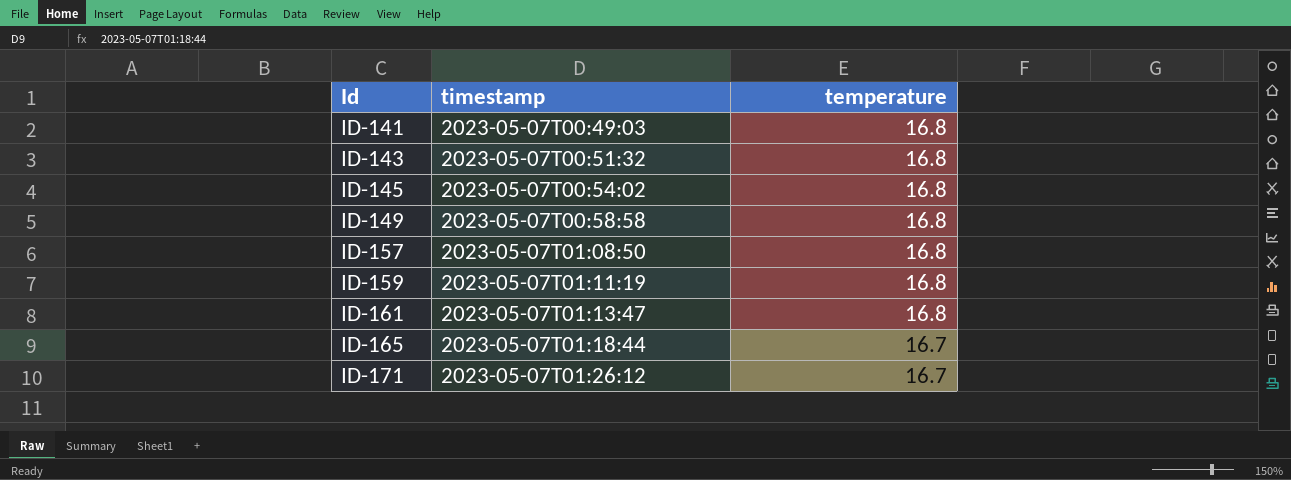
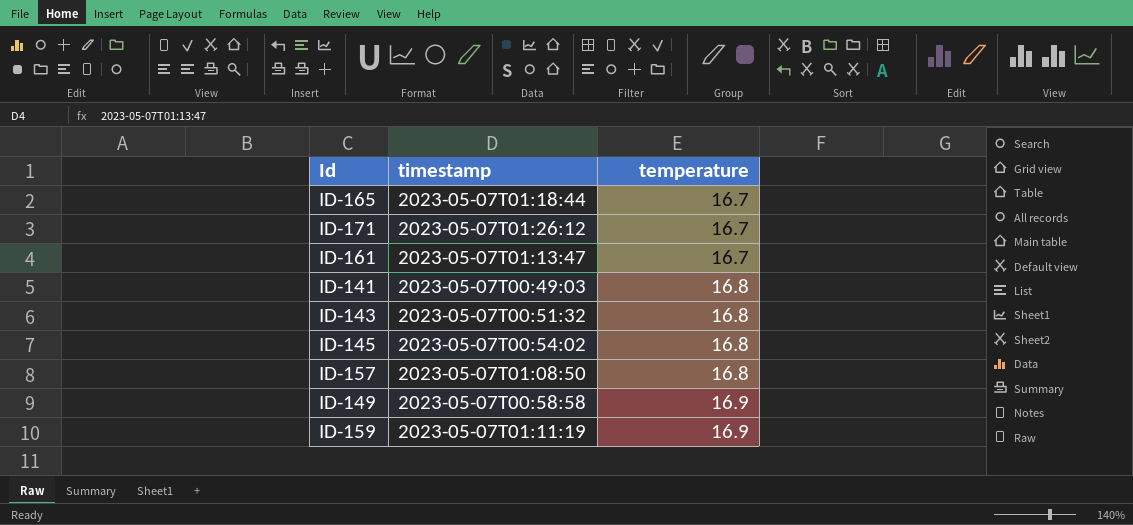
row order: Id ascending -> temperature ascending
ID-161 | temperature: 16.8 -> 16.7
ID-149 | temperature: 16.8 -> 16.9
ID-159 | temperature: 16.8 -> 16.9

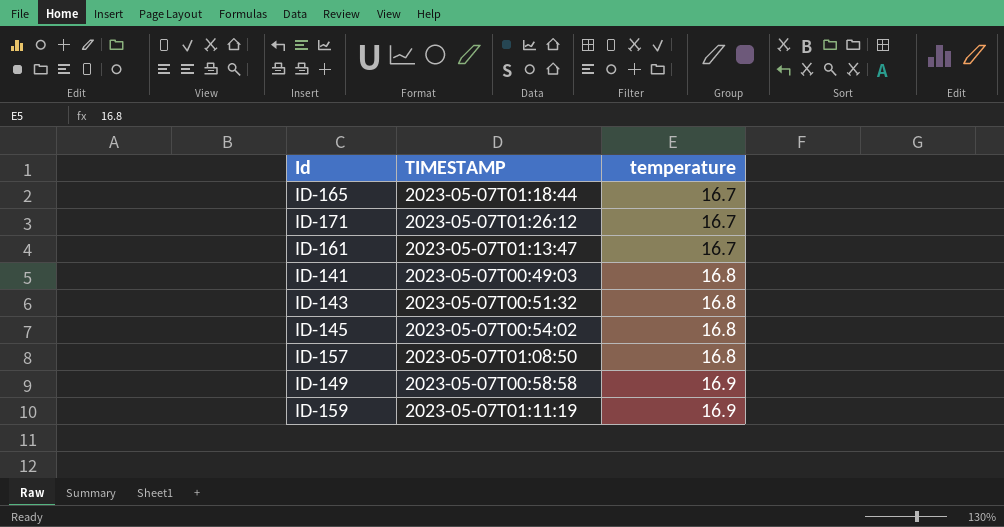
column name: timestamp -> TIMESTAMP

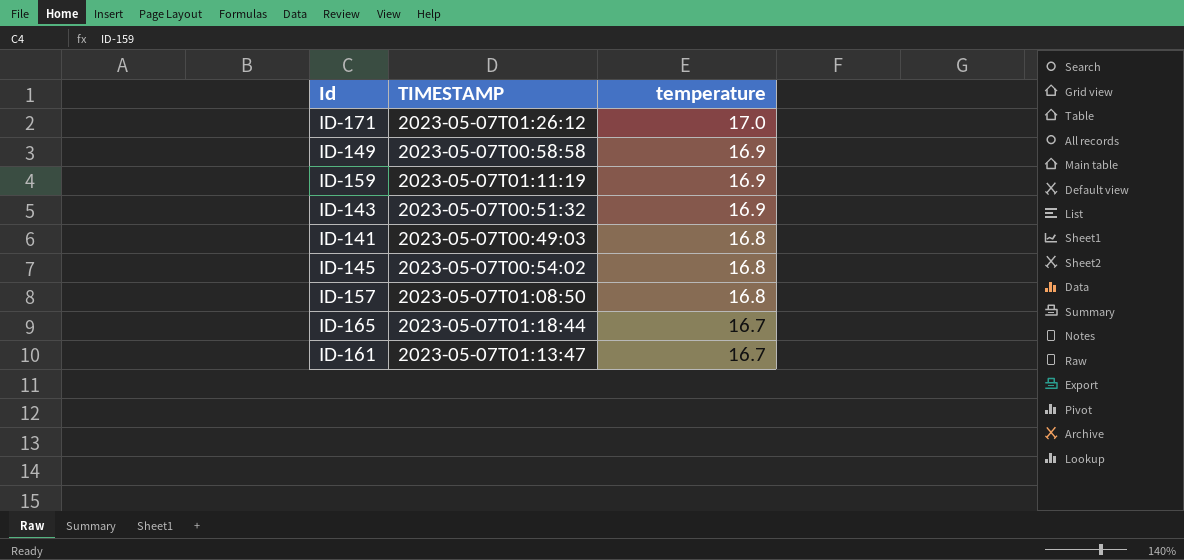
row order: temperature ascending -> temperature descending
ID-171 | temperature: 16.7 -> 17.0
ID-143 | temperature: 16.8 -> 16.9

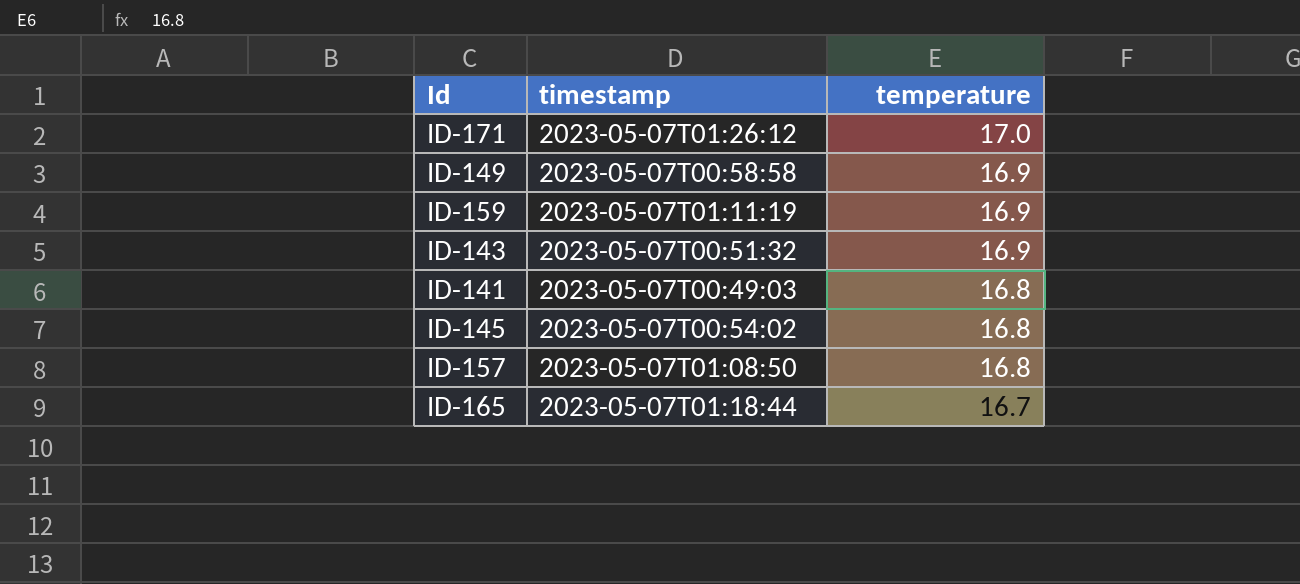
column name: TIMESTAMP -> timestamp
row ID-161: 2023-05-07T01:13:47 | 16.7 -> none

